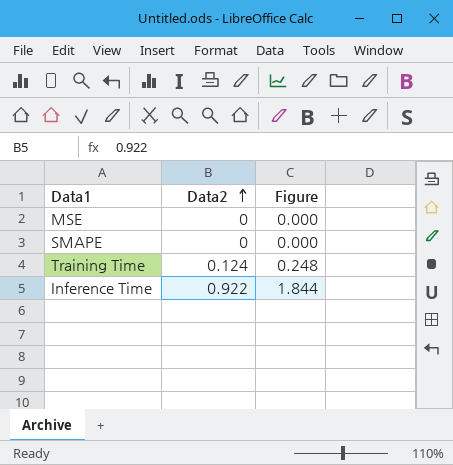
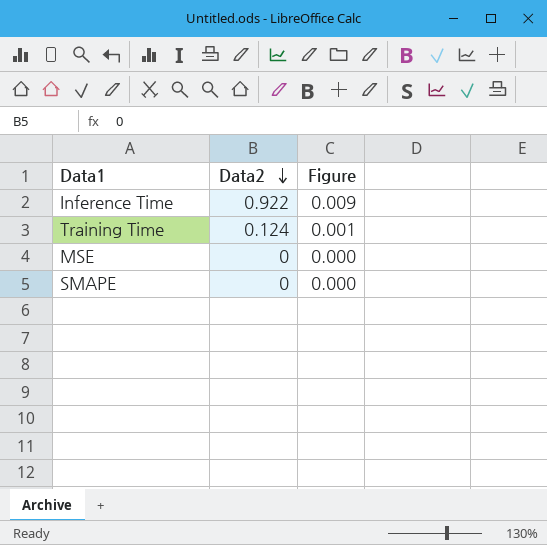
row order: Data2 ascending -> Data2 descending
column Figure | formula: [Data2] * 2 -> [Data2] * 0.01

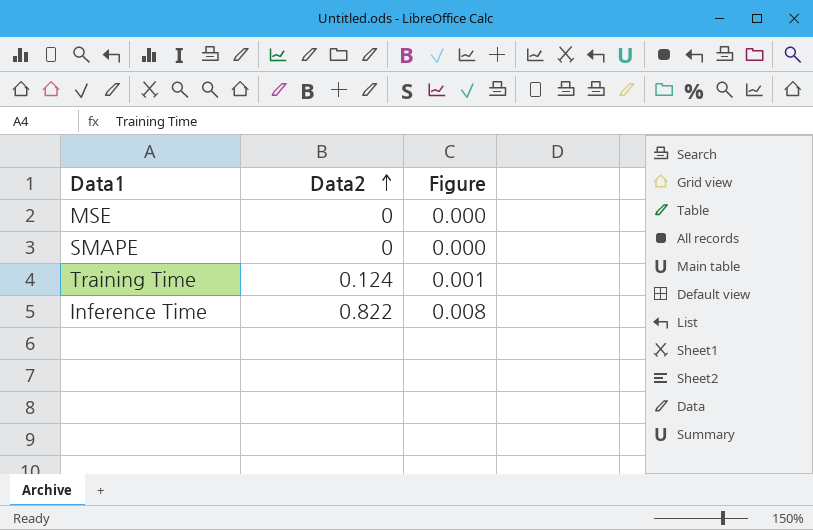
row order: Data2 descending -> Data2 ascending
Inference Time | Data2: 0.922 -> 0.822
Inference Time | Figure: 0.009 -> 0.008

